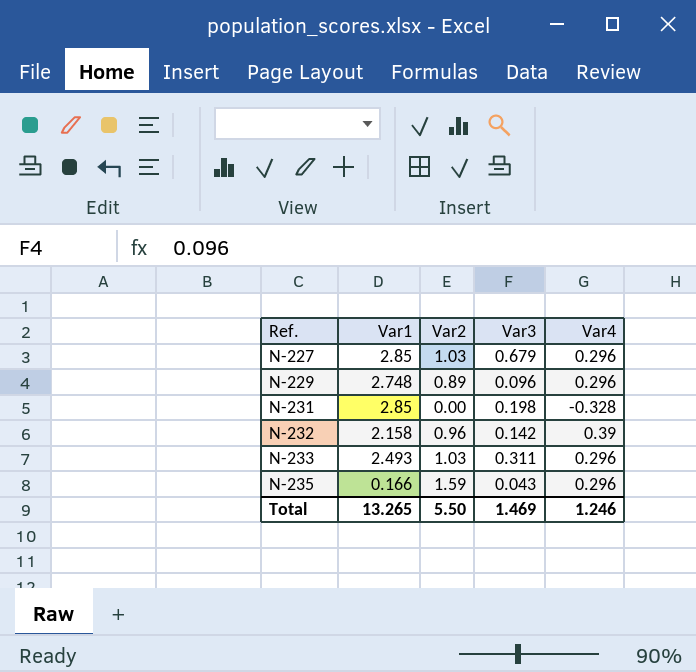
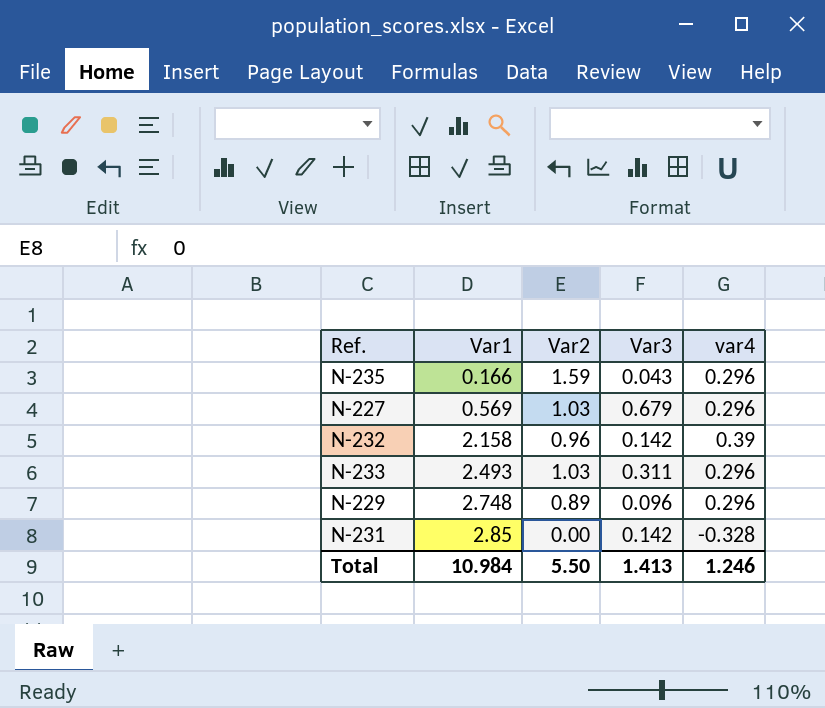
row order: Ref. ascending -> Var1 ascending
column name: Var4 -> var4
N-227 | Var1: 2.85 -> 0.569
N-231 | Var3: 0.198 -> 0.142
Total | Var1: 13.265 -> 10.984
Total | Var3: 1.469 -> 1.413

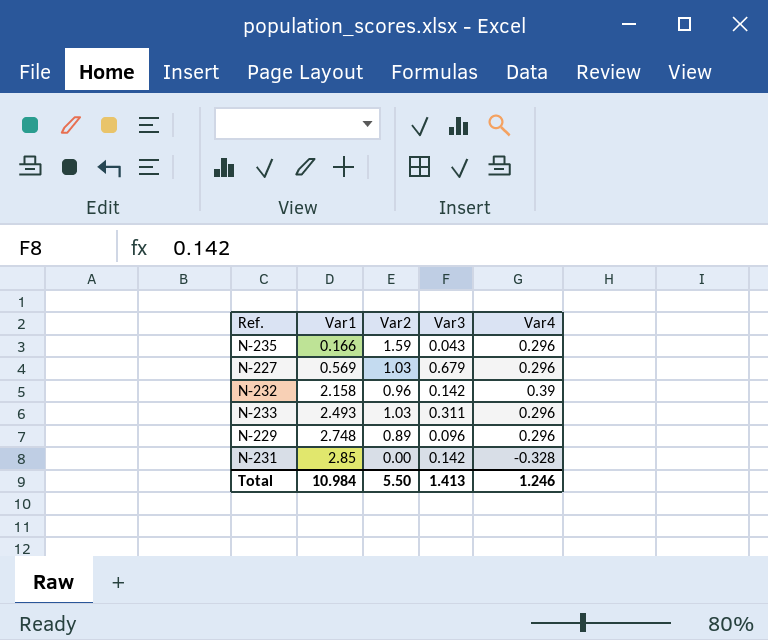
column name: var4 -> Var4

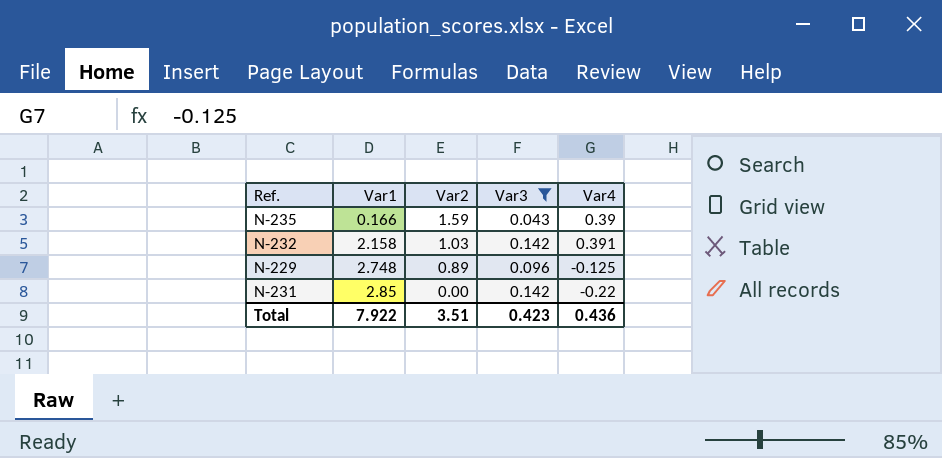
filter: none -> Var3 <= 0.142
N-235 | Var4: 0.296 -> 0.39
N-232 | Var2: 0.96 -> 1.03
N-232 | Var4: 0.39 -> 0.391
N-229 | Var4: 0.296 -> -0.125
N-231 | Var4: -0.328 -> -0.22
Total | Var1: 10.984 -> 7.922
Total | Var2: 5.50 -> 3.51
Total | Var3: 1.413 -> 0.423
Total | Var4: 1.246 -> 0.436

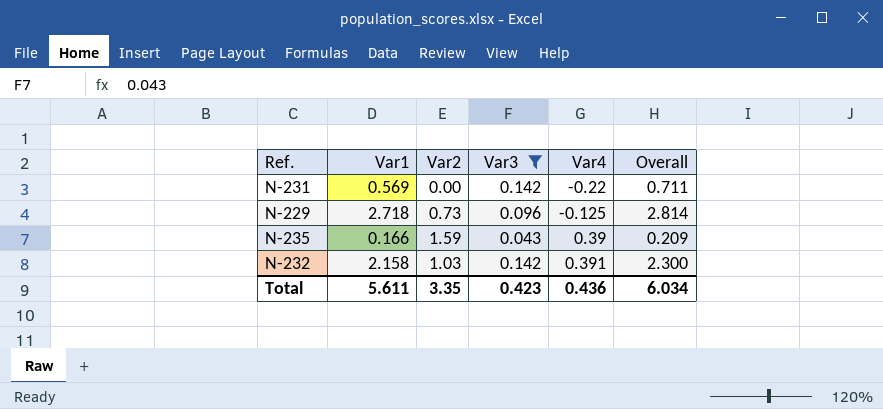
row order: Var1 ascending -> Var4 ascending
column Overall | formula: none -> [Var1] + [Var3]
N-231 | Var1: 2.85 -> 0.569
N-229 | Var1: 2.748 -> 2.718
N-229 | Var2: 0.89 -> 0.73
Total | Var1: 7.922 -> 5.611
Total | Var2: 3.51 -> 3.35

